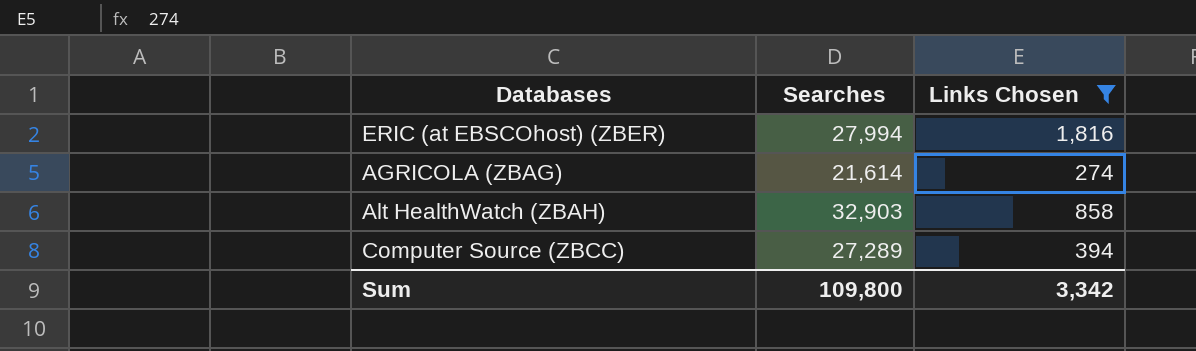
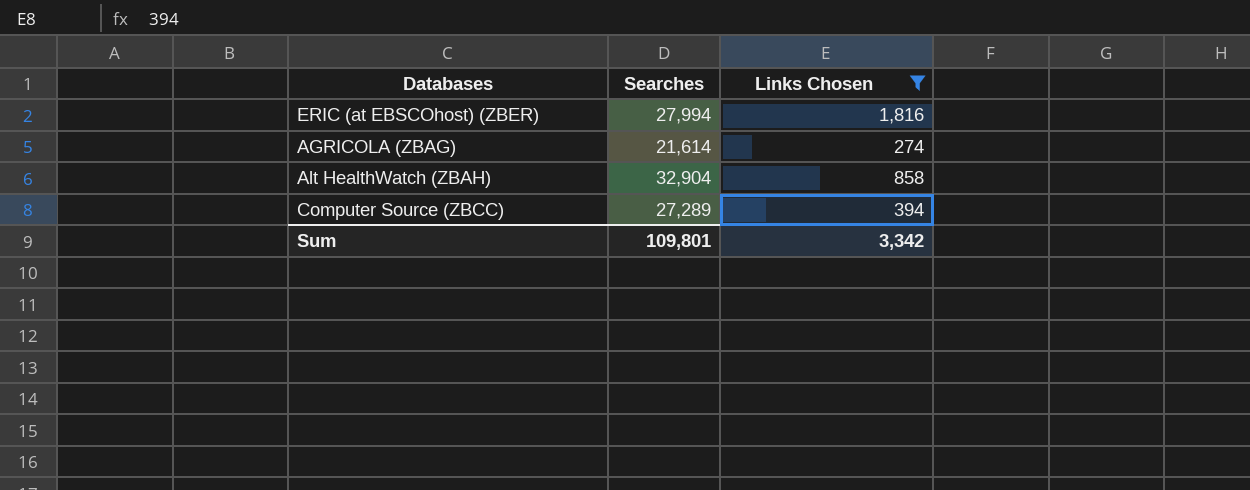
Alt HealthWatch (ZBAH) | Searches: 32,903 -> 32,904
Sum | Searches: 109,800 -> 109,801

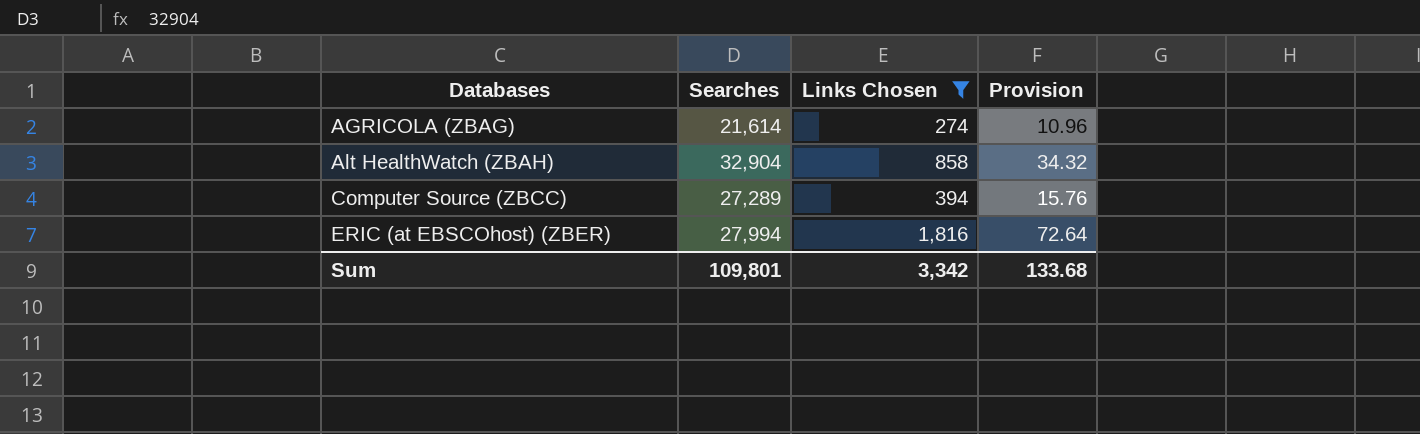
row order: none -> Databases ascending
column Provision | formula: none -> [Links Chosen] * 0.04

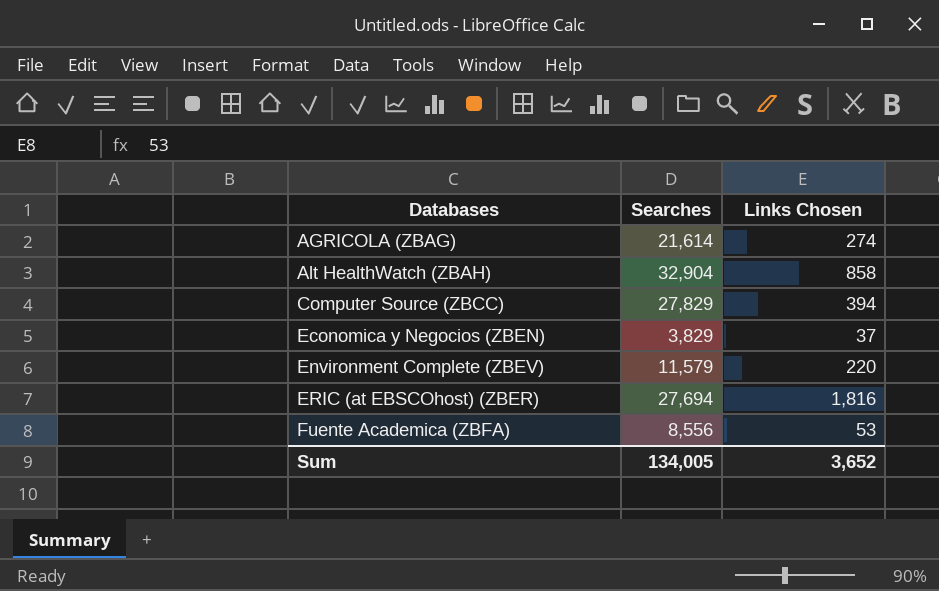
filter: Links Chosen >= 274 -> none
column Provision | formula: [Links Chosen] * 0.04 -> none
Computer Source (ZBCC) | Searches: 27,289 -> 27,829
ERIC (at EBSCOhost) (ZBER) | Searches: 27,994 -> 27,694
Sum | Searches: 109,801 -> 134,005
Sum | Links Chosen: 3,342 -> 3,652

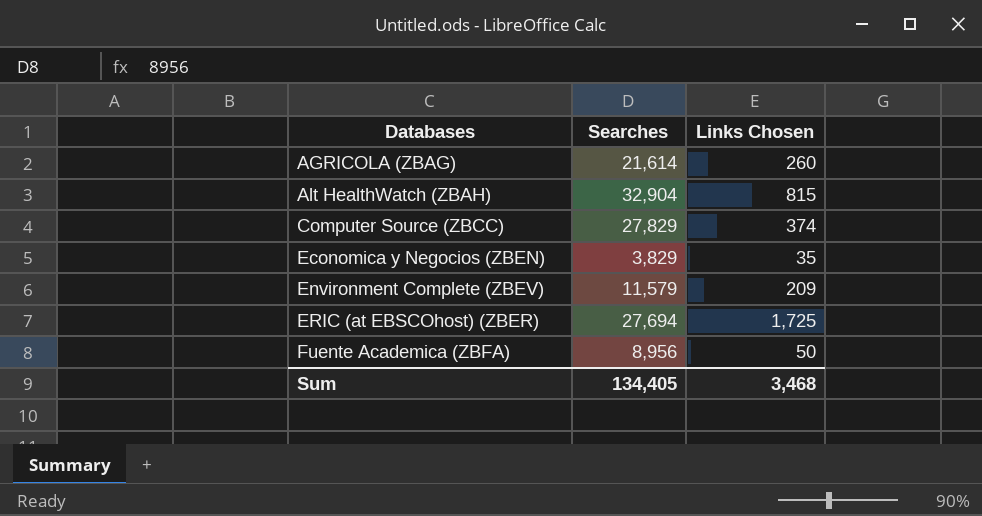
AGRICOLA (ZBAG) | Links Chosen: 274 -> 260
Alt HealthWatch (ZBAH) | Links Chosen: 858 -> 815
Computer Source (ZBCC) | Links Chosen: 394 -> 374
Economica y Negocios (ZBEN) | Links Chosen: 37 -> 35
Environment Complete (ZBEV) | Links Chosen: 220 -> 209
ERIC (at EBSCOhost) (ZBER) | Links Chosen: 1,816 -> 1,725
Fuente Academica (ZBFA) | Searches: 8,556 -> 8,956
Fuente Academica (ZBFA) | Links Chosen: 53 -> 50
Sum | Searches: 134,005 -> 134,405
Sum | Links Chosen: 3,652 -> 3,468

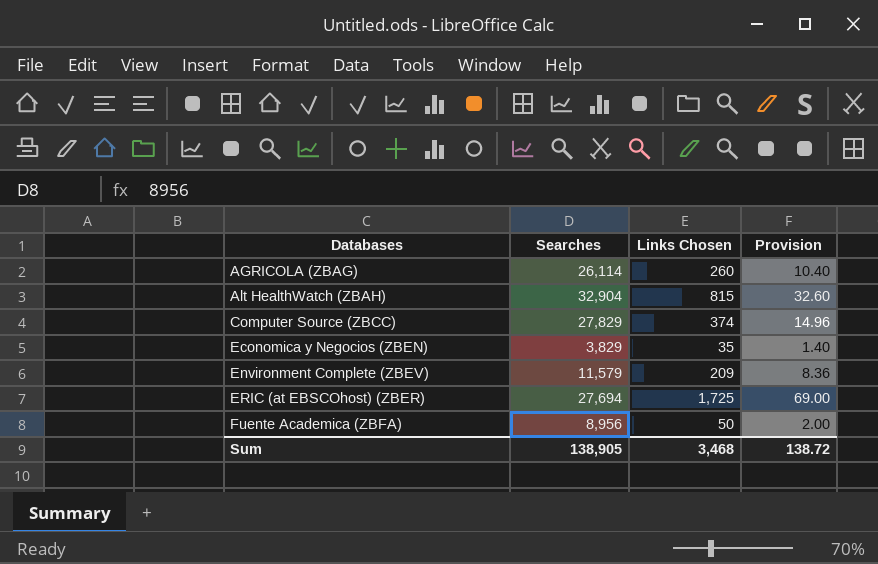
column Provision | formula: none -> [Links Chosen] * 0.04
AGRICOLA (ZBAG) | Searches: 21,614 -> 26,114
Sum | Searches: 134,405 -> 138,905

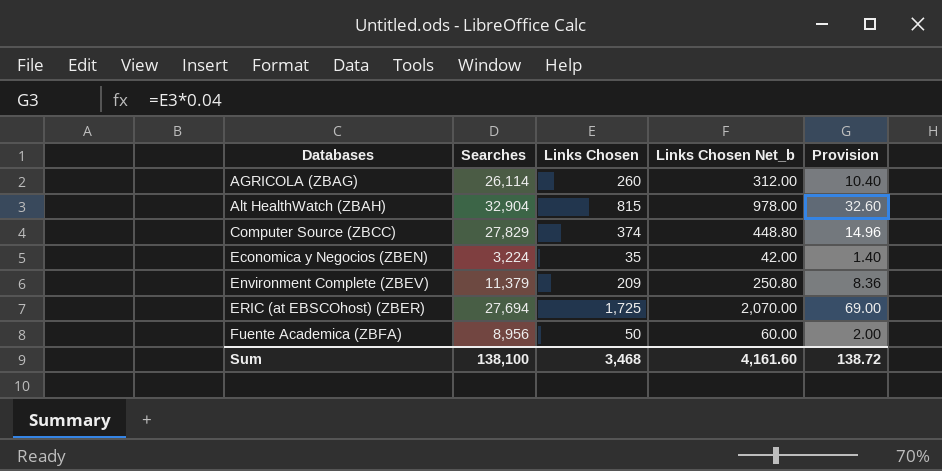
column Links Chosen Net_b | formula: none -> [Links Chosen] * 1.2
Economica y Negocios (ZBEN) | Searches: 3,829 -> 3,224
Environment Complete (ZBEV) | Searches: 11,579 -> 11,379
Sum | Searches: 138,905 -> 138,100

